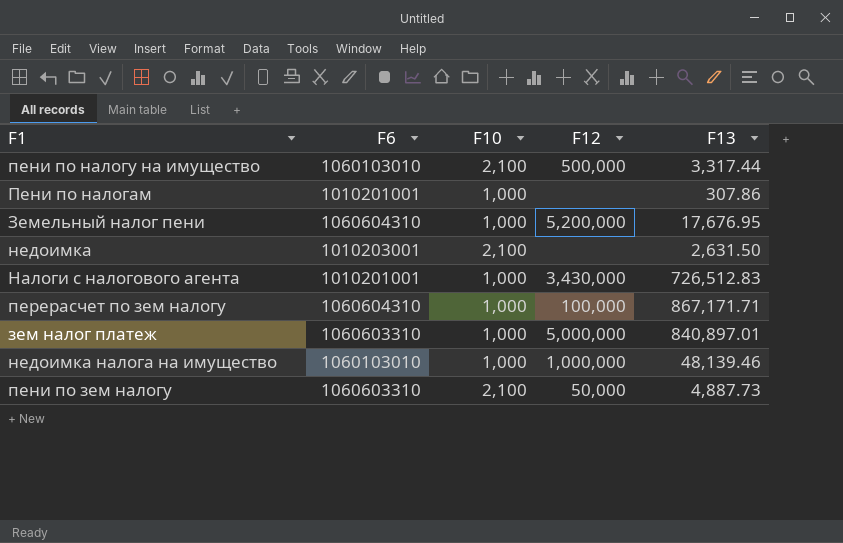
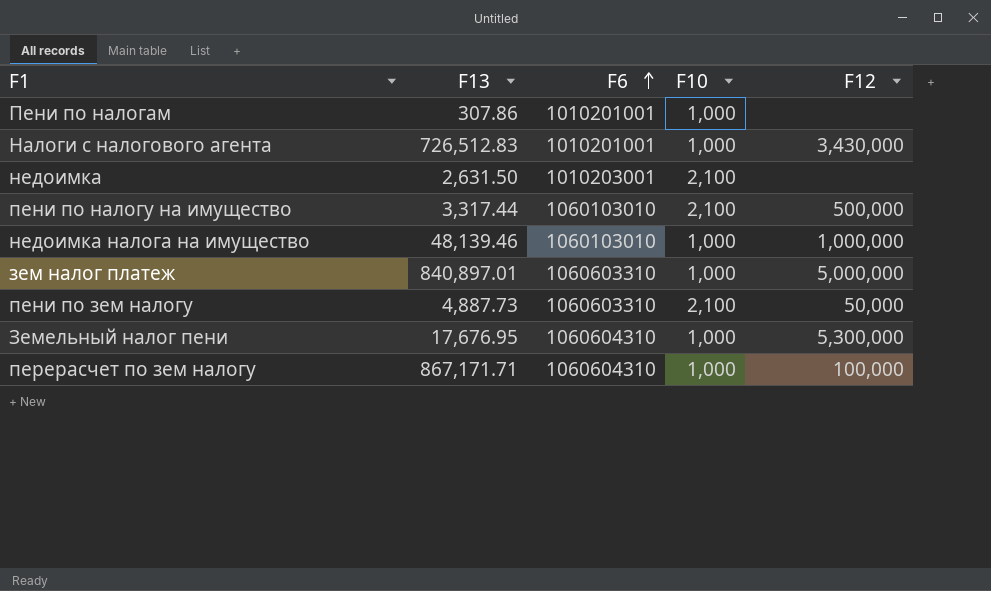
row order: none -> F6 ascending
column F13 | position: 5 -> 2
Земельный налог пени | F12: 5,200,000 -> 5,300,000

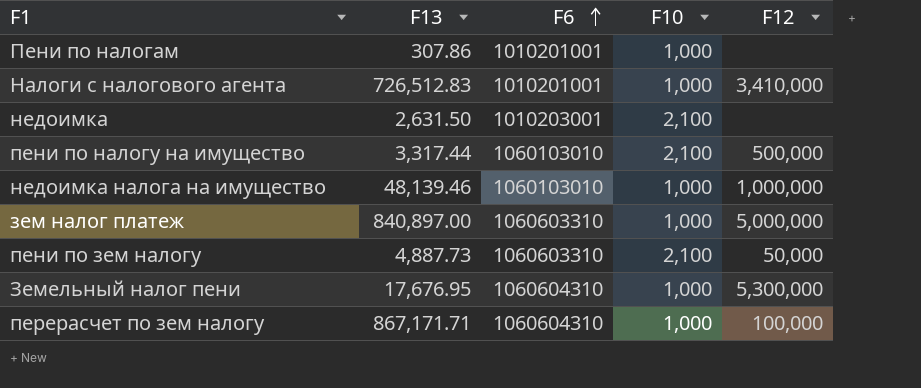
Налоги с налогового агента | F12: 3,430,000 -> 3,410,000
зем налог платеж | F13: 840,897.01 -> 840,897.00

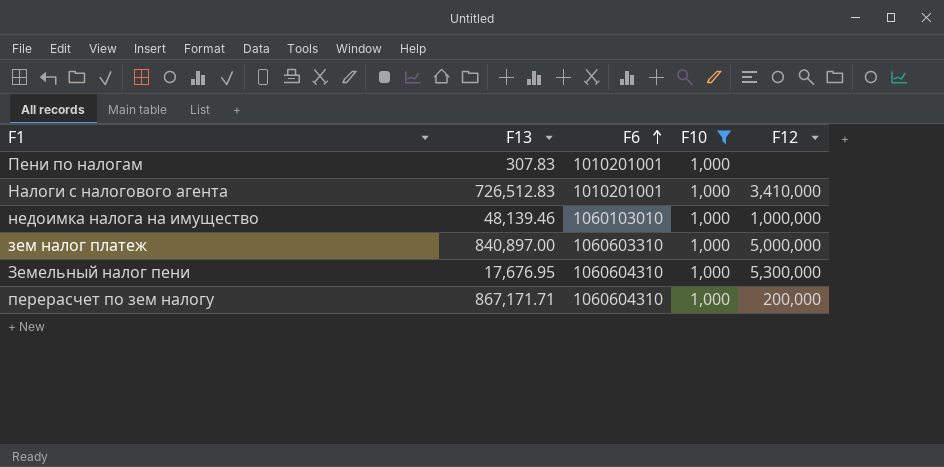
filter: none -> F10 = 1,000
Пени по налогам | F13: 307.86 -> 307.83
перерасчет по зем налогу | F12: 100,000 -> 200,000

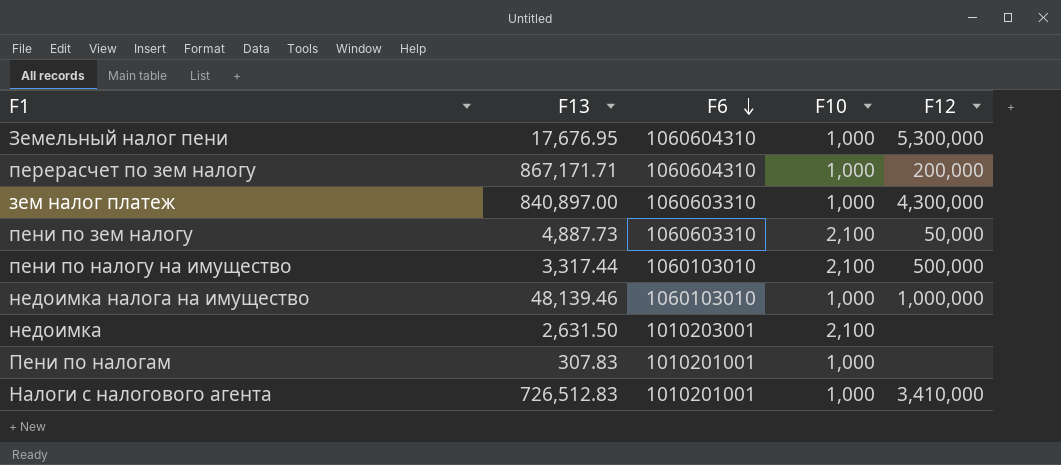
filter: F10 = 1,000 -> none
row order: F6 ascending -> F6 descending
зем налог платеж | F12: 5,000,000 -> 4,300,000

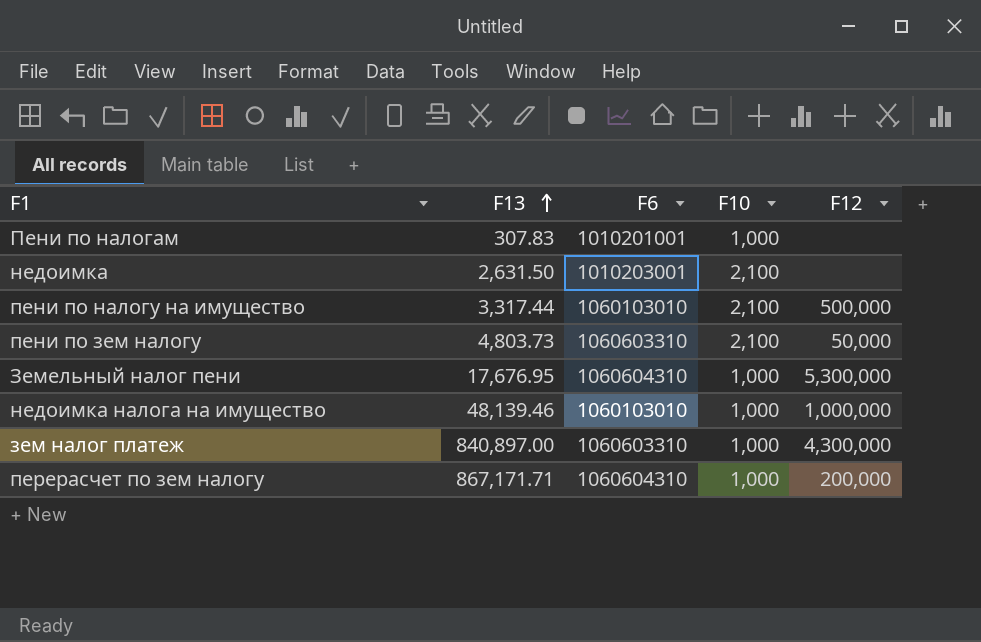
row order: F6 descending -> F13 ascending
row Налоги с налогового агента: 726,512.83 | 1010201001 | 1,000 | 3,410,000 -> none
пени по зем налогу | F13: 4,887.73 -> 4,803.73

